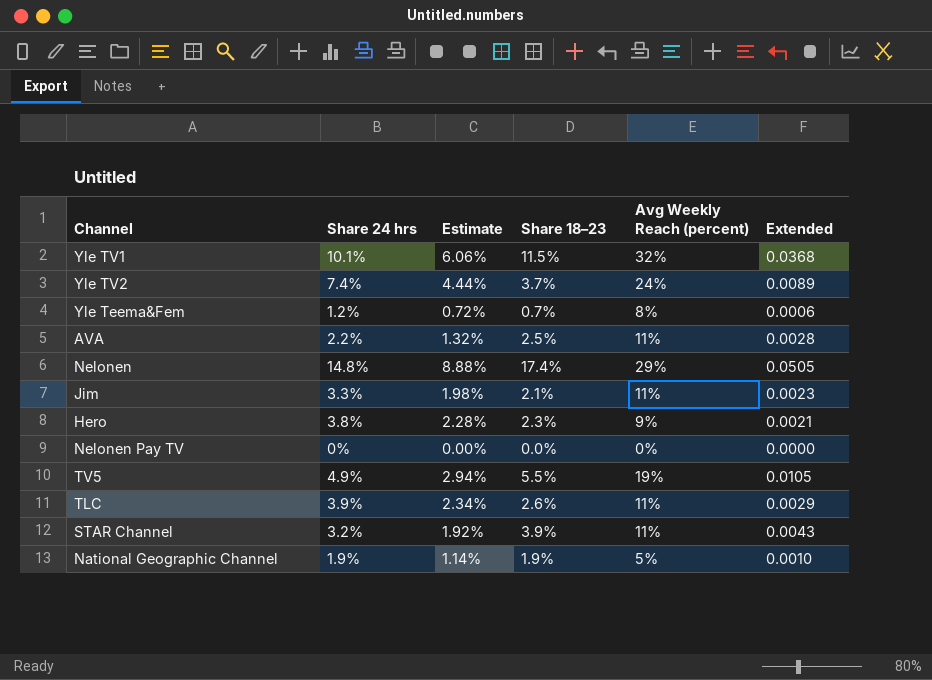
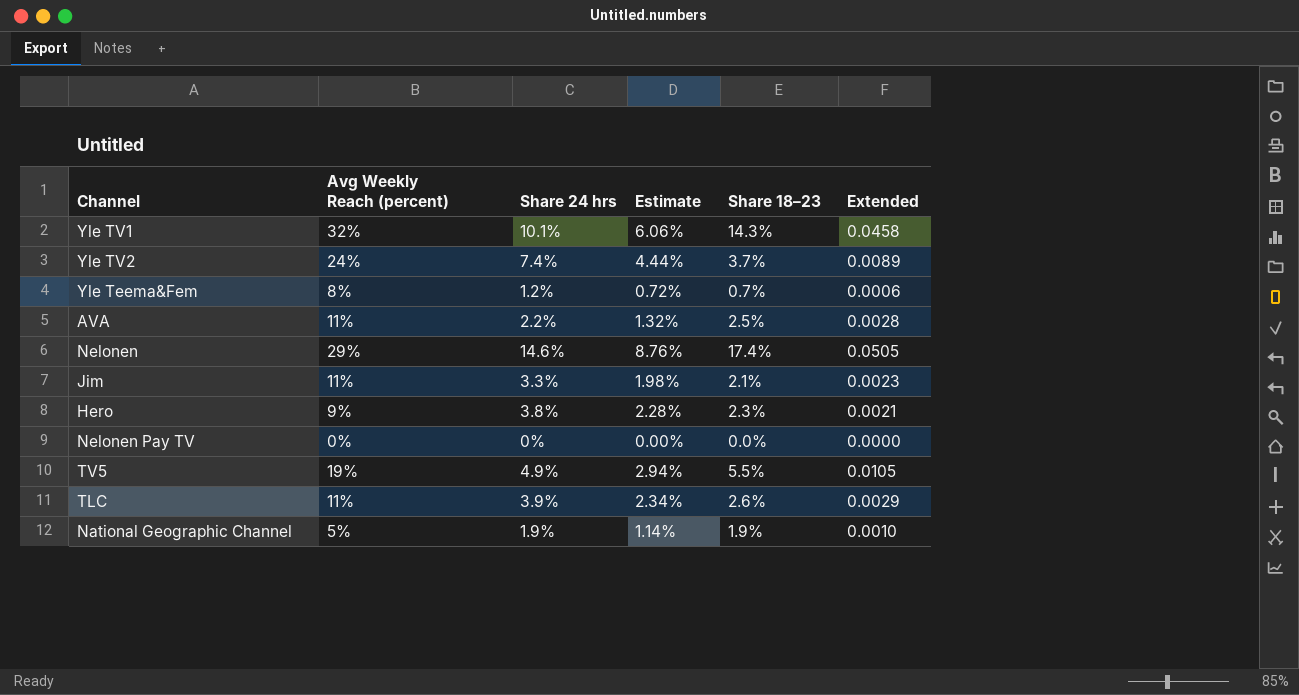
column Avg Weekly Reach (percent) | position: 5 -> 2
row STAR Channel: 3.2% | 1.92% | 3.9% | 11% | 0.0043 -> none
Yle TV1 | Share 18–23: 11.5% -> 14.3%
Yle TV1 | Extended: 0.0368 -> 0.0458
Nelonen | Share 24 hrs: 14.8% -> 14.6%
Nelonen | Estimate: 8.88% -> 8.76%

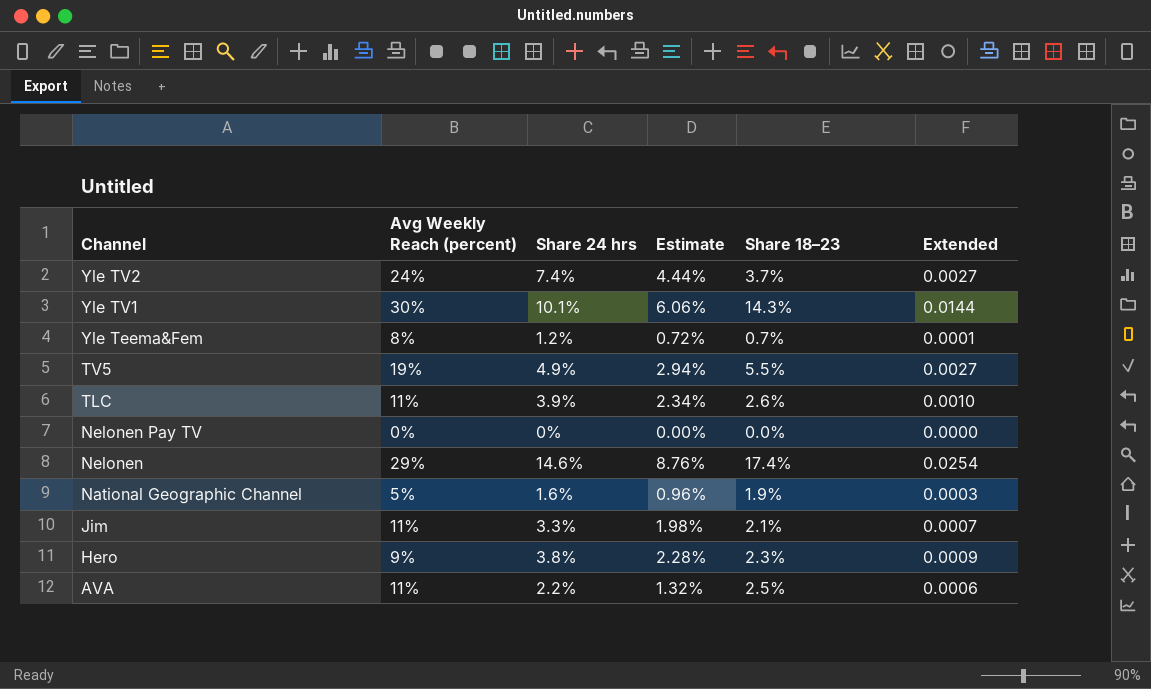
row order: none -> Channel descending
column Extended | formula: [Avg Weekly Reach (percent)] * [Share 18–23] -> [Share 24 hrs] * [Share 18–23]
Yle TV1 | Avg Weekly Reach (percent): 32% -> 30%
National Geographic Channel | Share 24 hrs: 1.9% -> 1.6%
National Geographic Channel | Estimate: 1.14% -> 0.96%

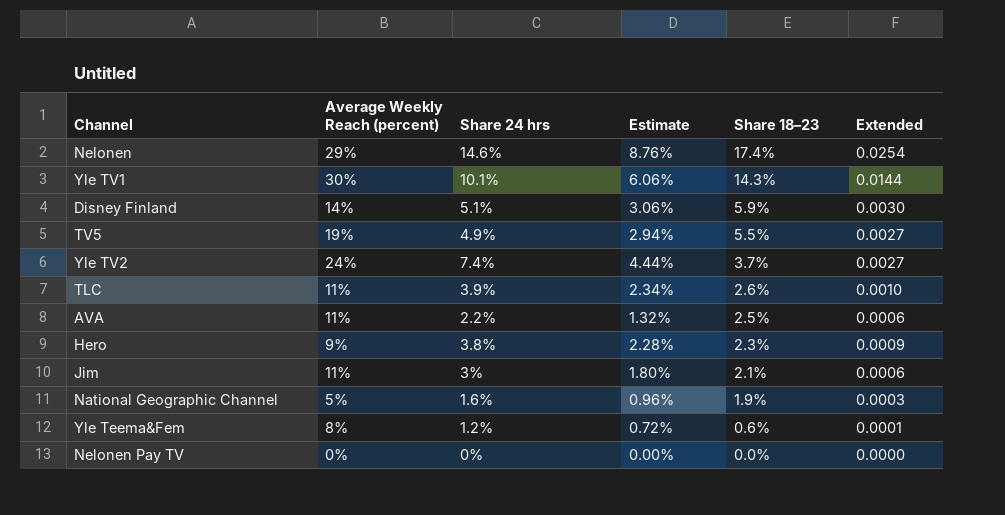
row order: Channel descending -> Share 18–23 descending
column name: Avg Weekly Reach (percent) -> Average Weekly Reach (percent)
row Disney Finland: none -> 14% | 5.1% | 3.06% | 5.9% | 0.0030
Jim | Share 24 hrs: 3.3% -> 3%
Jim | Estimate: 1.98% -> 1.80%
Jim | Extended: 0.0007 -> 0.0006
Yle Teema&Fem | Share 18–23: 0.7% -> 0.6%

